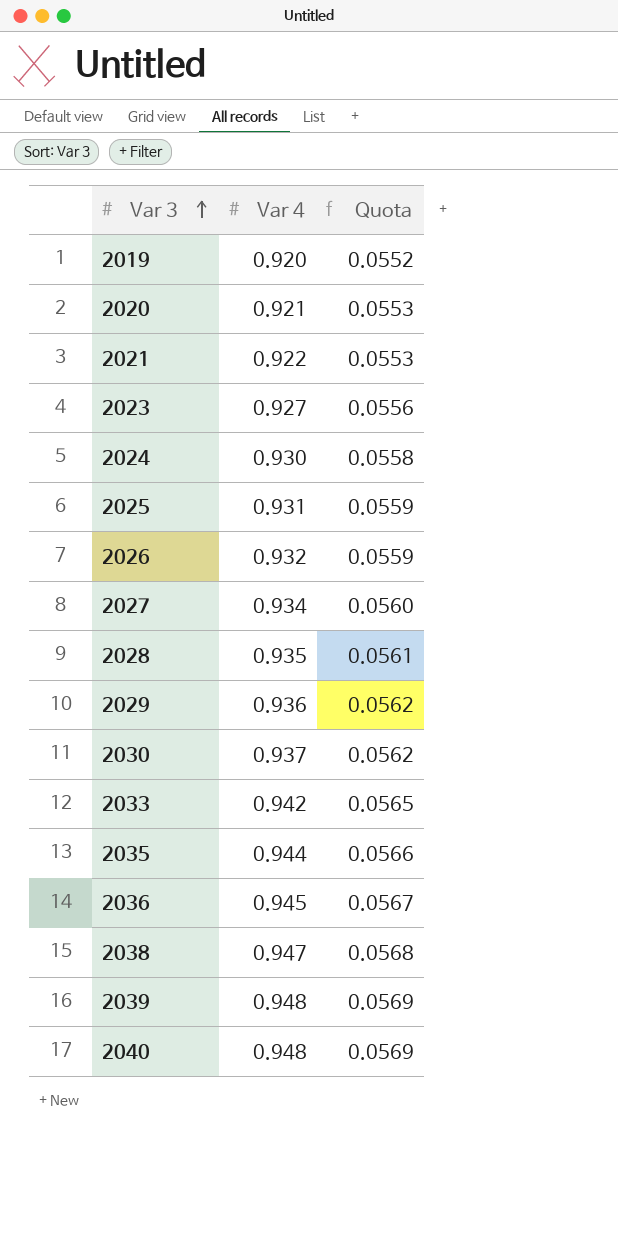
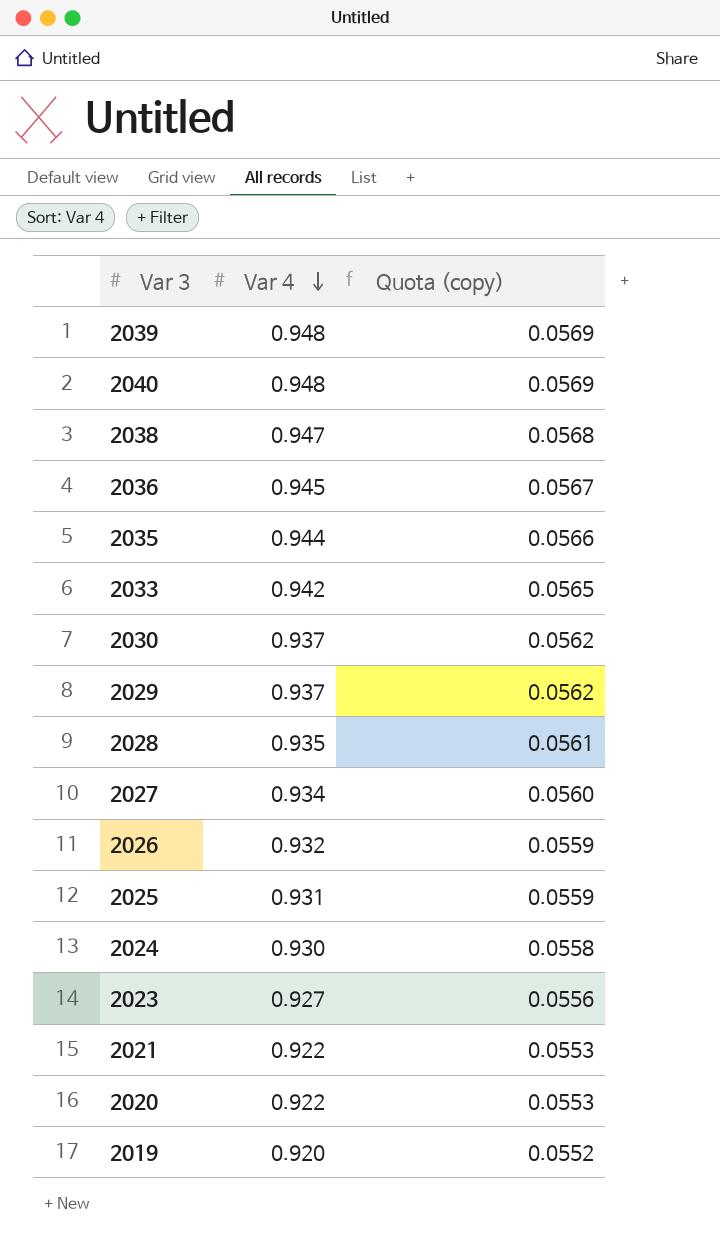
row order: Var 3 ascending -> Var 4 descending
column name: Quota -> Quota (copy)
2029 | Var 4: 0.936 -> 0.937
2020 | Var 4: 0.921 -> 0.922

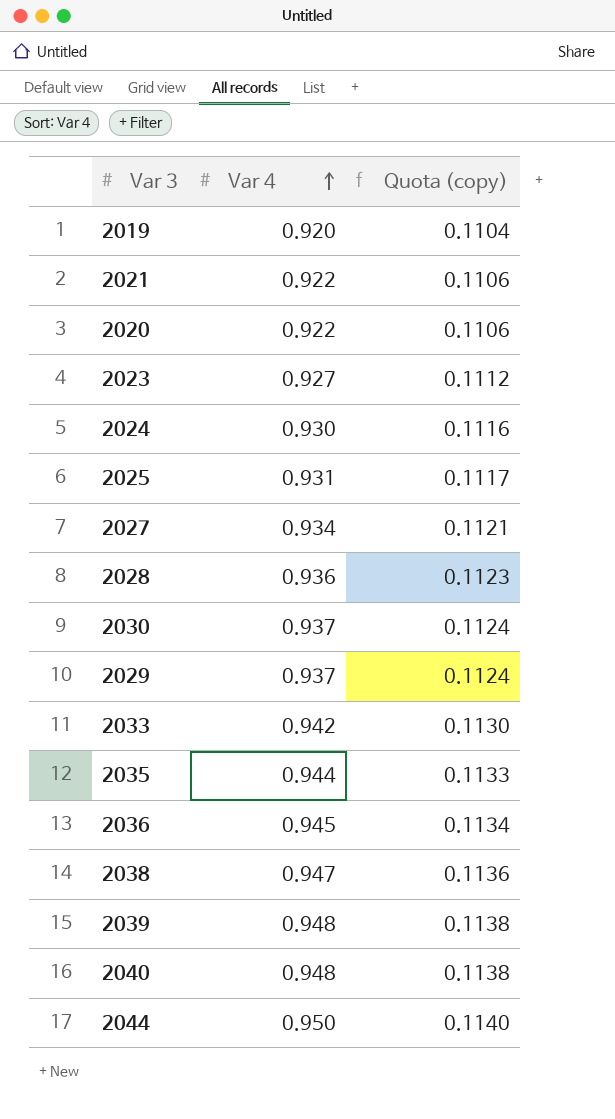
row order: Var 4 descending -> Var 4 ascending
column Quota (copy) | formula: [Var 4] * 0.06 -> [Var 4] * 0.12
row 2026: 0.932 | 0.0559 -> none
2028 | Var 4: 0.935 -> 0.936
row 2044: none -> 0.950 | 0.1140

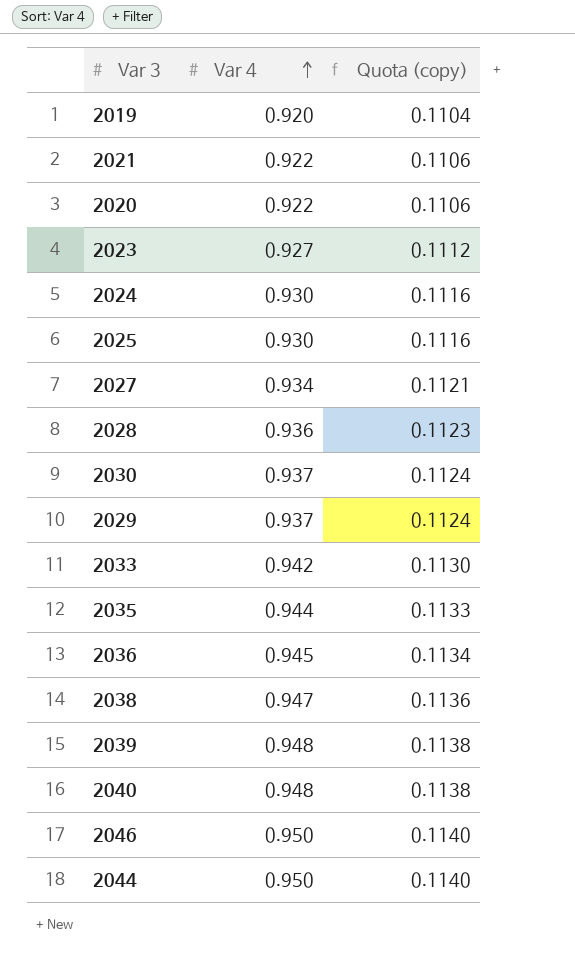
2025 | Var 4: 0.931 -> 0.930
2025 | Quota (copy): 0.1117 -> 0.1116
row 2046: none -> 0.950 | 0.1140

